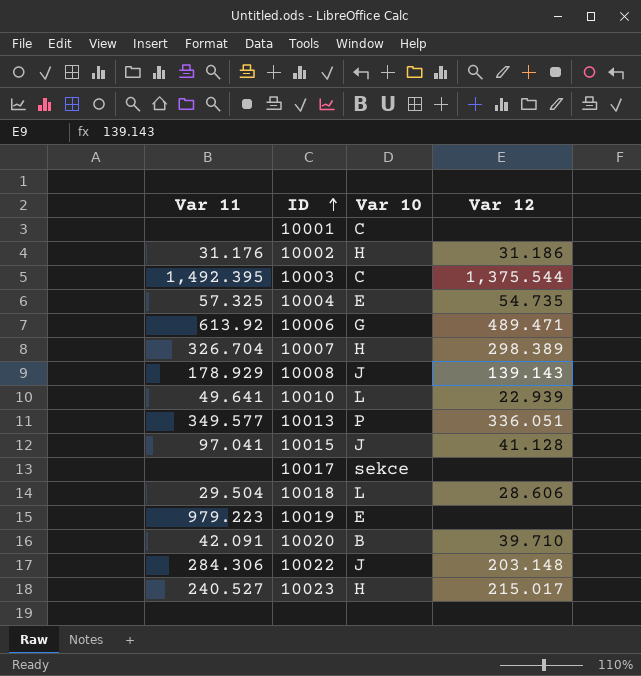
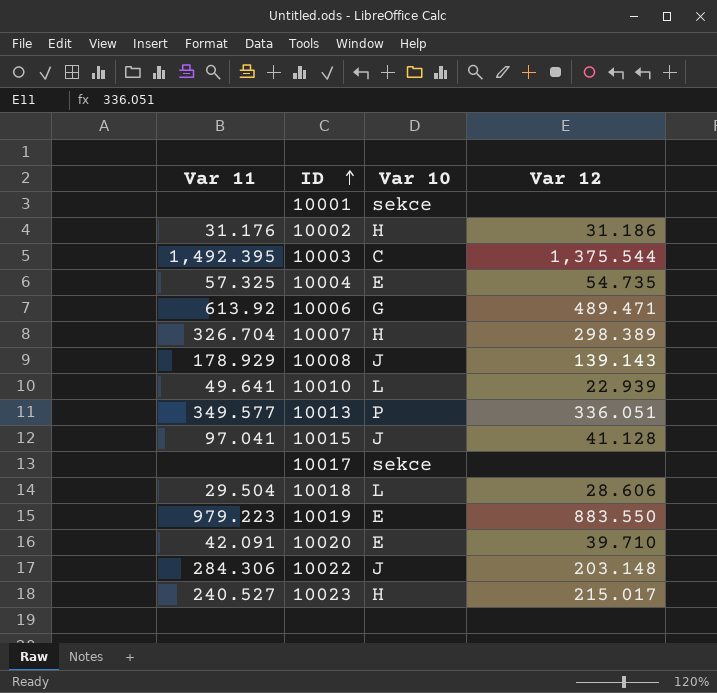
10001 | Var 10: C -> sekce
10019 | Var 12: none -> 883.550
10020 | Var 10: B -> E

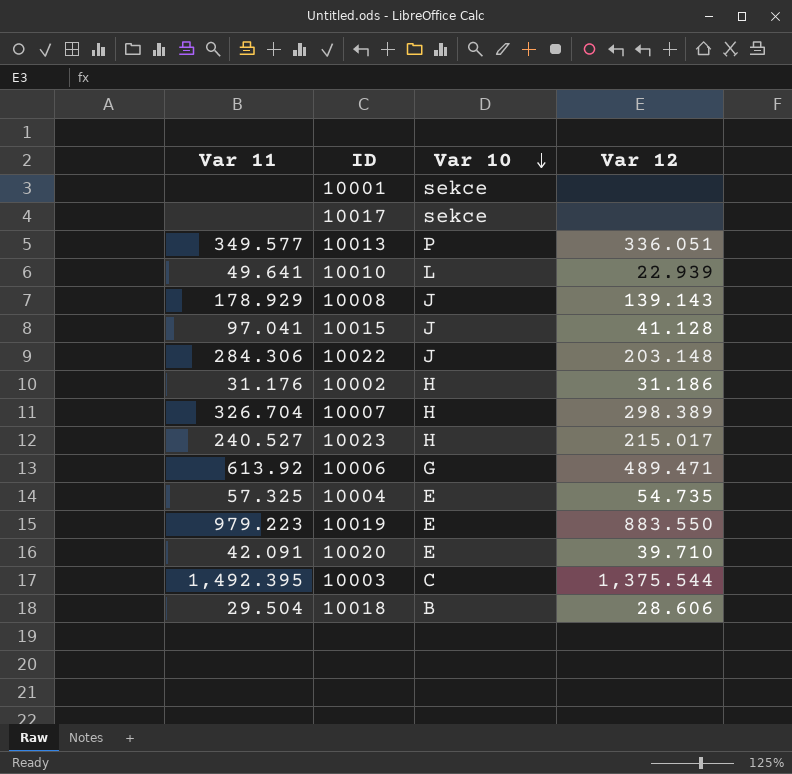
row order: ID ascending -> Var 10 descending
10018 | Var 10: L -> B

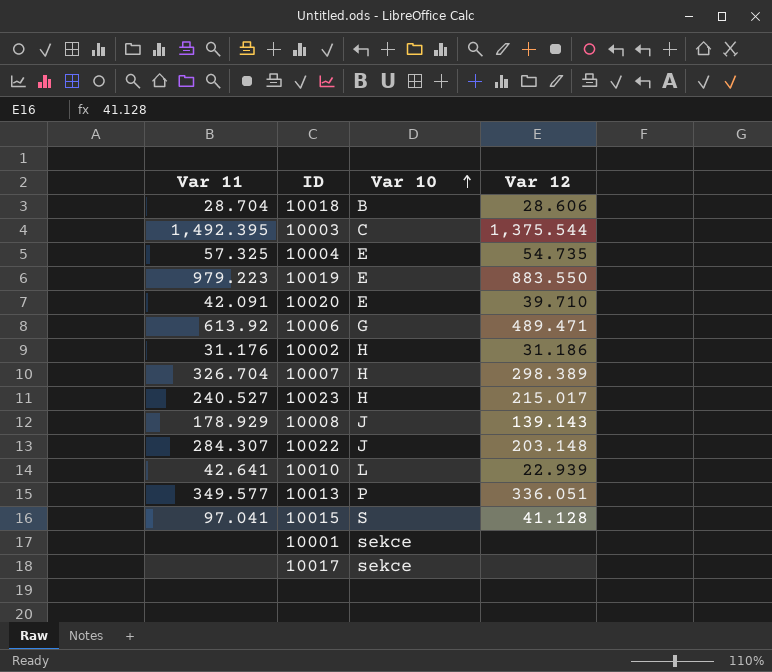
row order: Var 10 descending -> Var 10 ascending
10018 | Var 11: 29.504 -> 28.704
10022 | Var 11: 284.306 -> 284.307
10010 | Var 11: 49.641 -> 42.641
10015 | Var 10: J -> S

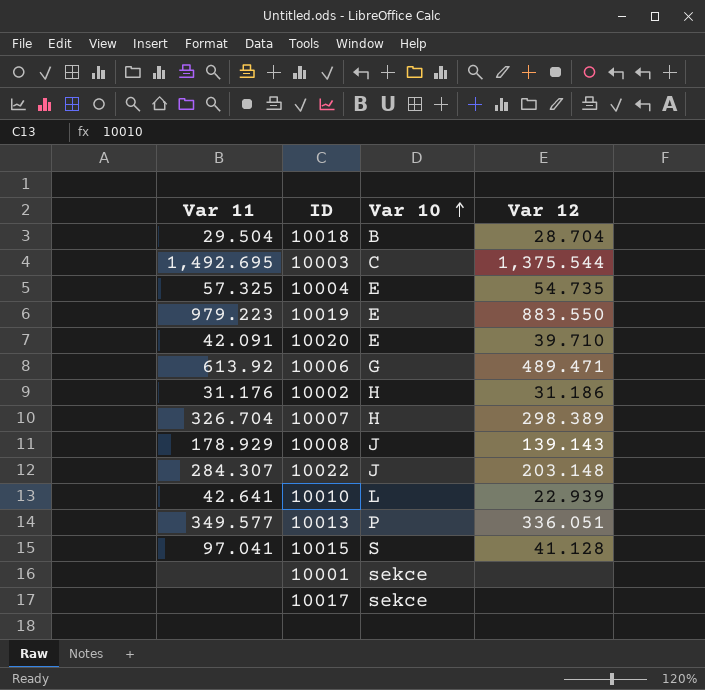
row 10023: 240.527 | H | 215.017 -> none
10018 | Var 11: 28.704 -> 29.504
10018 | Var 12: 28.606 -> 28.704
10003 | Var 11: 1,492.395 -> 1,492.695

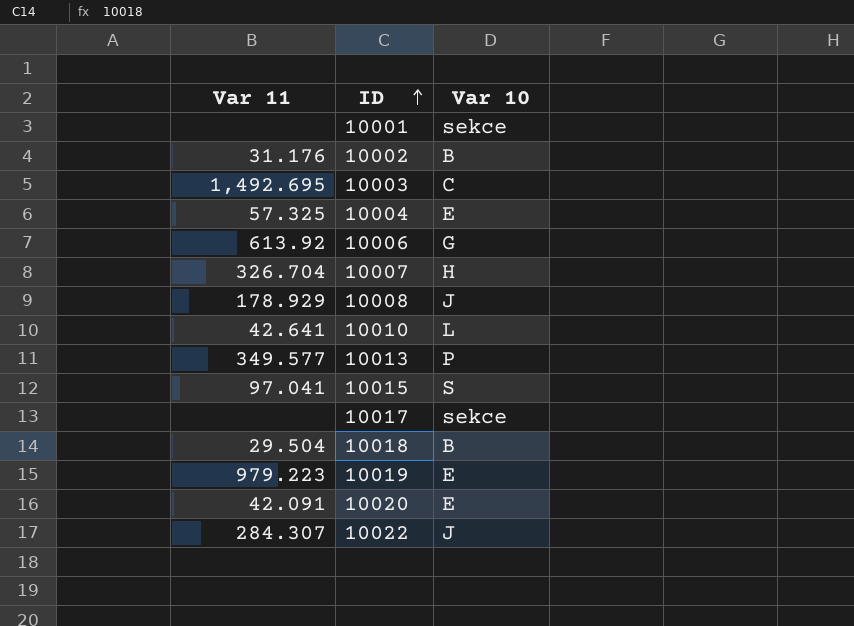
row order: Var 10 ascending -> ID ascending
column Var 12 | position: 4 -> none
10002 | Var 10: H -> B

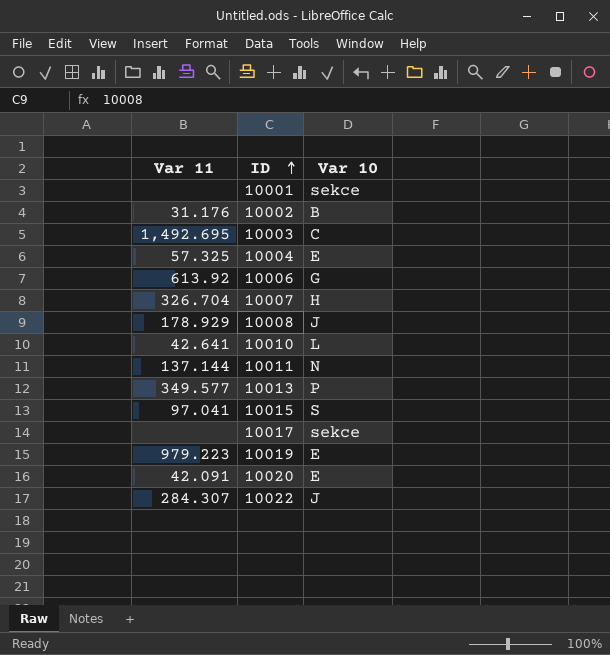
row 10018: 29.504 | B -> none
row 10011: none -> 137.144 | N

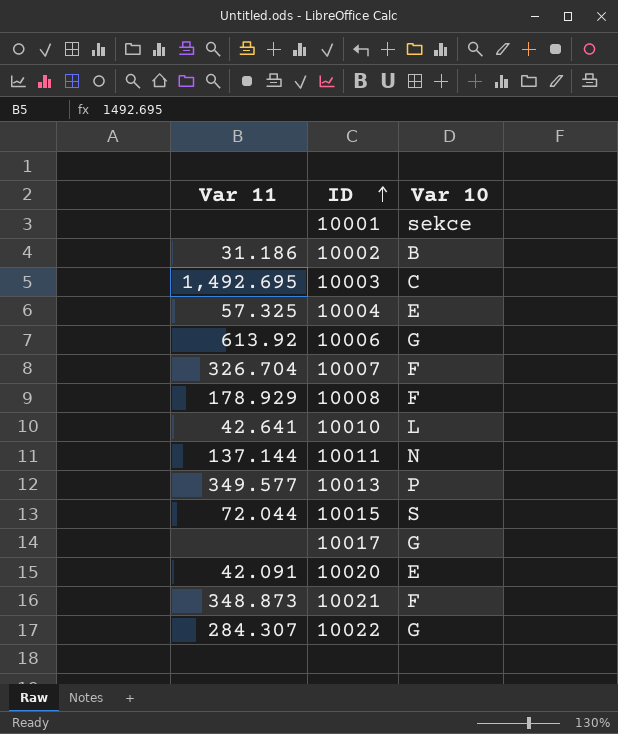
row 10019: 979.223 | E -> none
10002 | Var 11: 31.176 -> 31.186
10007 | Var 10: H -> F
10008 | Var 10: J -> F
10015 | Var 11: 97.041 -> 72.044
10017 | Var 10: sekce -> G
row 10021: none -> 348.873 | F
10022 | Var 10: J -> G

